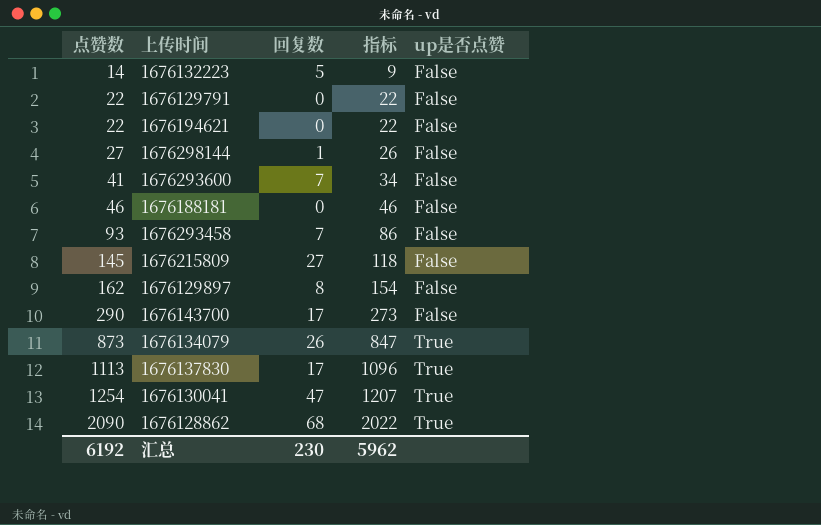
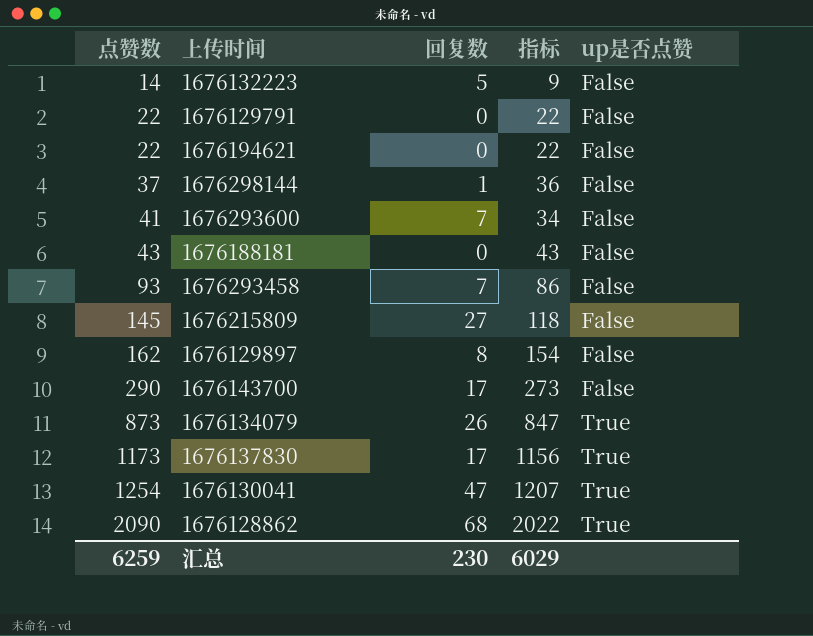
1676298144 | 点赞数: 27 -> 37
1676298144 | 指标: 26 -> 36
1676188181 | 点赞数: 46 -> 43
1676188181 | 指标: 46 -> 43
1676137830 | 点赞数: 1113 -> 1173
1676137830 | 指标: 1096 -> 1156
汇总 | 点赞数: 6192 -> 6259
汇总 | 指标: 5962 -> 6029

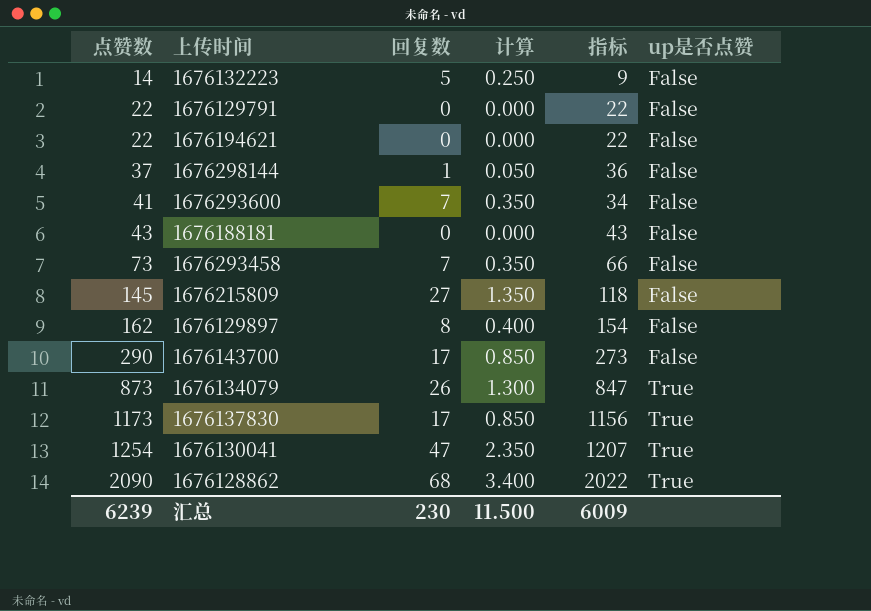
column 计算 | formula: none -> [回复数] * 0.05
1676293458 | 点赞数: 93 -> 73
1676293458 | 指标: 86 -> 66
汇总 | 点赞数: 6259 -> 6239
汇总 | 指标: 6029 -> 6009

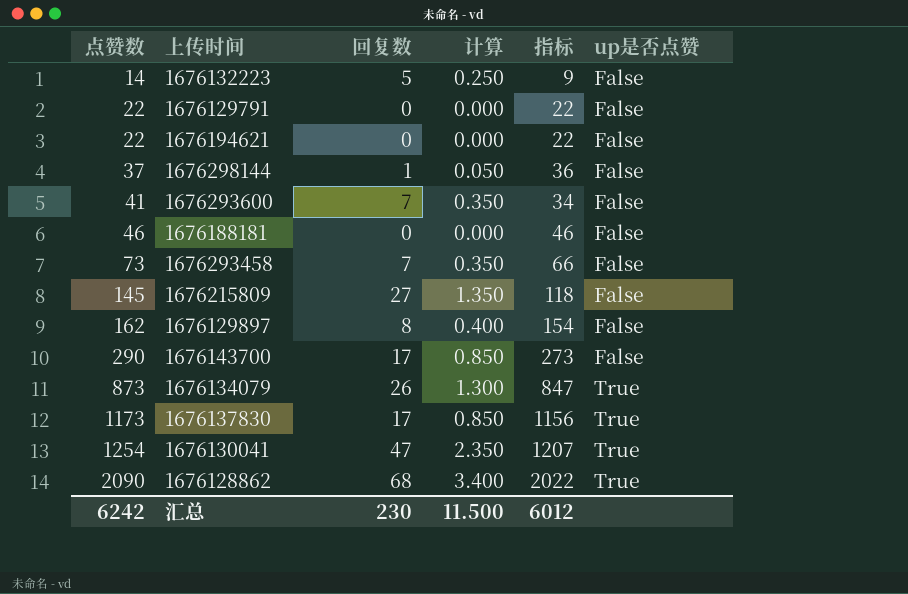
1676188181 | 点赞数: 43 -> 46
1676188181 | 指标: 43 -> 46
汇总 | 点赞数: 6239 -> 6242
汇总 | 指标: 6009 -> 6012

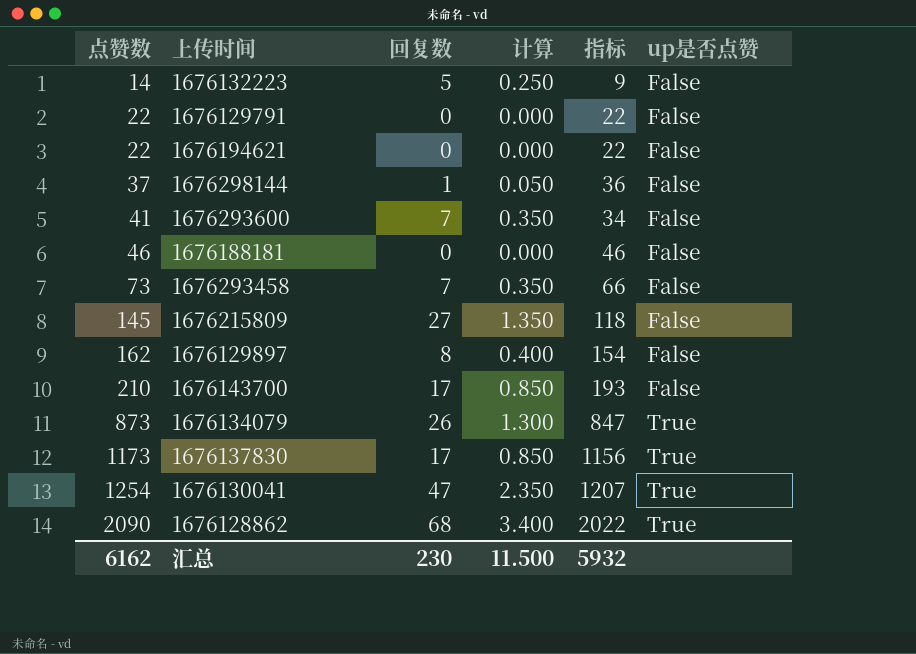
1676143700 | 点赞数: 290 -> 210
1676143700 | 指标: 273 -> 193
汇总 | 点赞数: 6242 -> 6162
汇总 | 指标: 6012 -> 5932

